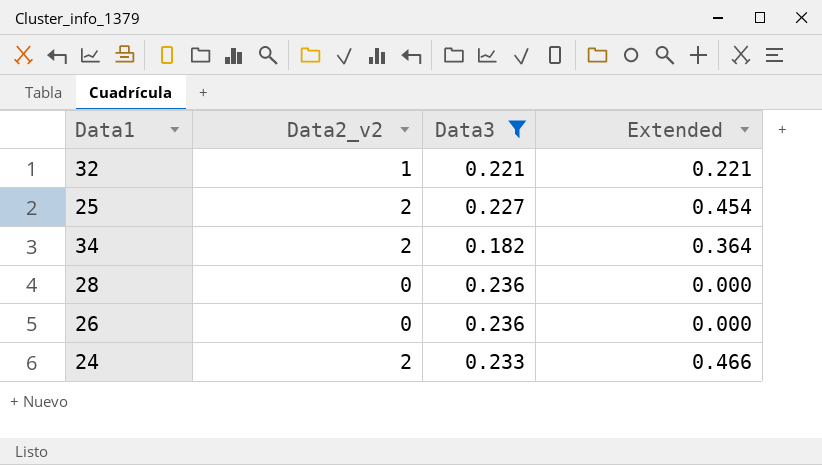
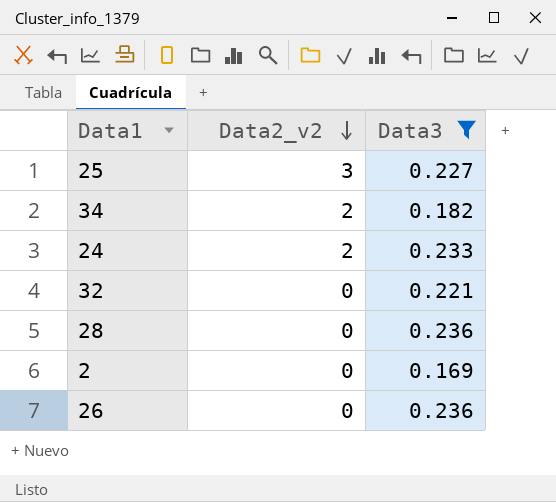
row order: none -> Data2_v2 descending
column Extended | formula: [Data2_v2] * [Data3] -> none
25 | Data2_v2: 2 -> 3
32 | Data2_v2: 1 -> 0
row 2: none -> 0 | 0.169

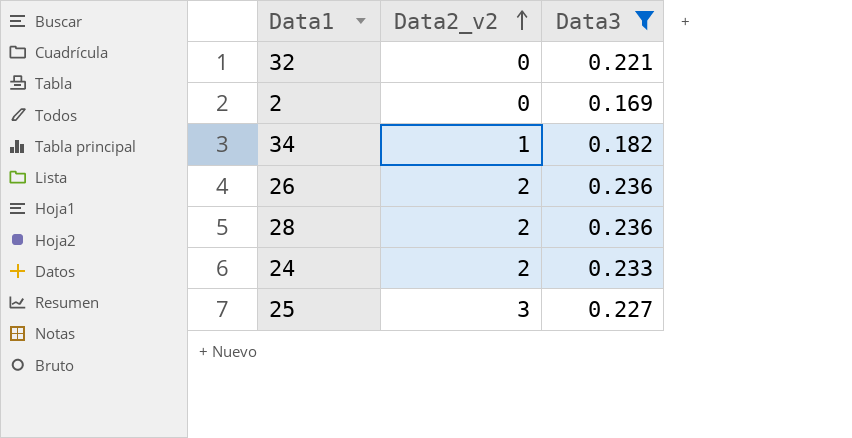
row order: Data2_v2 descending -> Data2_v2 ascending
34 | Data2_v2: 2 -> 1
26 | Data2_v2: 0 -> 2
28 | Data2_v2: 0 -> 2

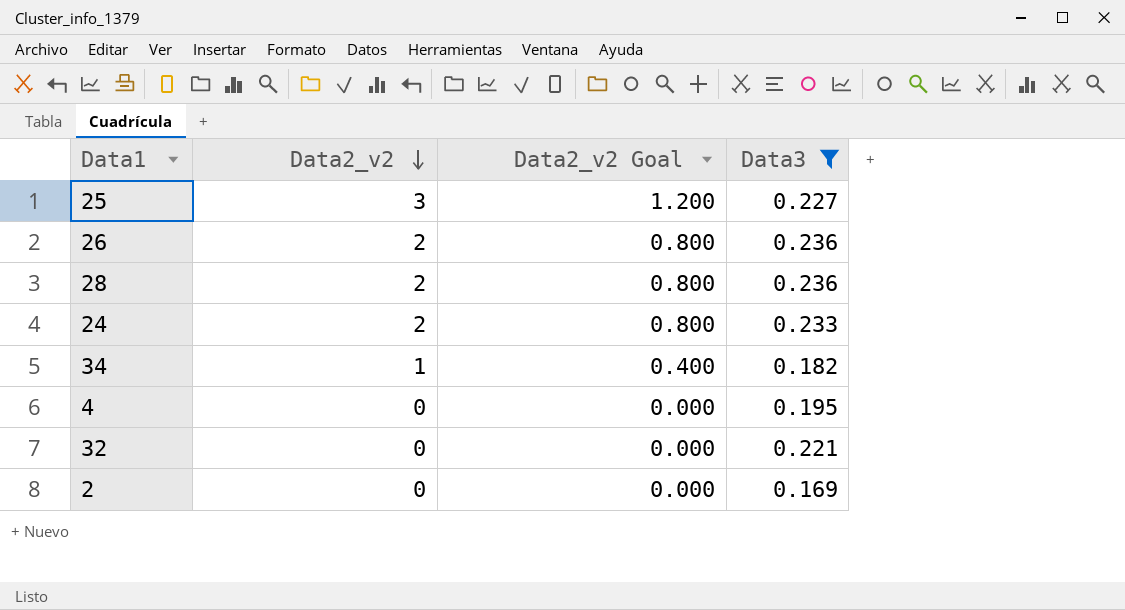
row order: Data2_v2 ascending -> Data2_v2 descending
column Data2_v2 Goal | formula: none -> [Data2_v2] * 0.4
row 4: none -> 0 | 0.000 | 0.195

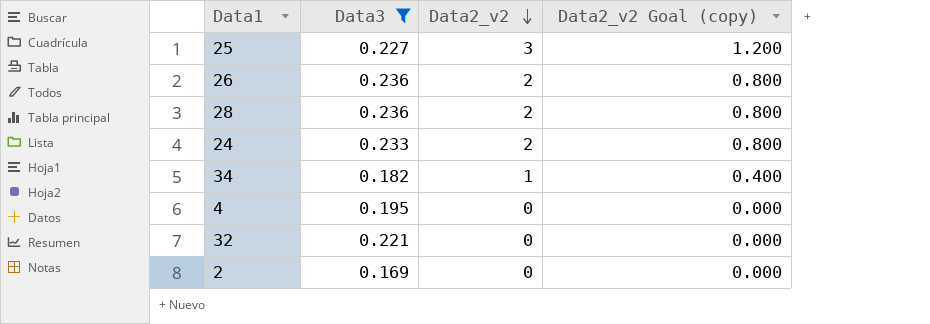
column Data3 | position: 4 -> 2
column name: Data2_v2 Goal -> Data2_v2 Goal (copy)

